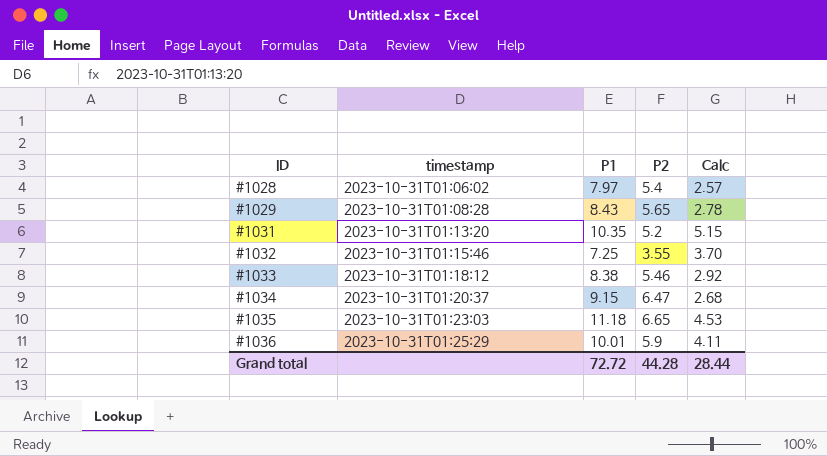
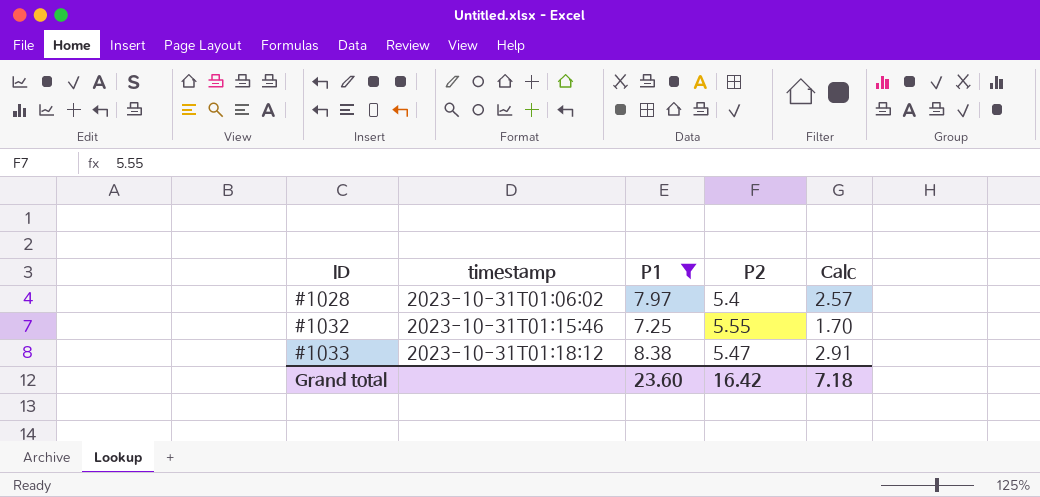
filter: none -> P1 <= 8.38
#1032 | P2: 3.55 -> 5.55
#1032 | Calc: 3.70 -> 1.70
#1033 | P2: 5.46 -> 5.47
#1033 | Calc: 2.92 -> 2.91
Grand total | P1: 72.72 -> 23.60
Grand total | P2: 44.28 -> 16.42
Grand total | Calc: 28.44 -> 7.18

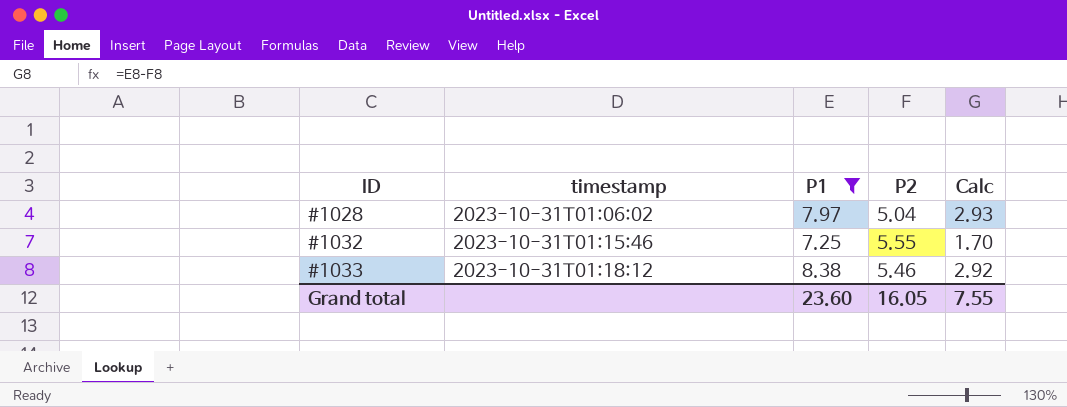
#1028 | P2: 5.4 -> 5.04
#1028 | Calc: 2.57 -> 2.93
#1033 | P2: 5.47 -> 5.46
#1033 | Calc: 2.91 -> 2.92
Grand total | P2: 16.42 -> 16.05
Grand total | Calc: 7.18 -> 7.55

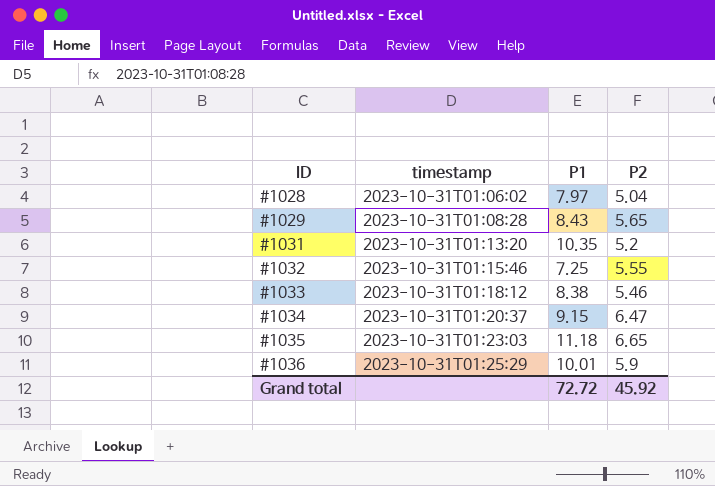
filter: P1 <= 8.38 -> none
column Calc | formula: [P1] - [P2] -> none
Grand total | P1: 23.60 -> 72.72
Grand total | P2: 16.05 -> 45.92

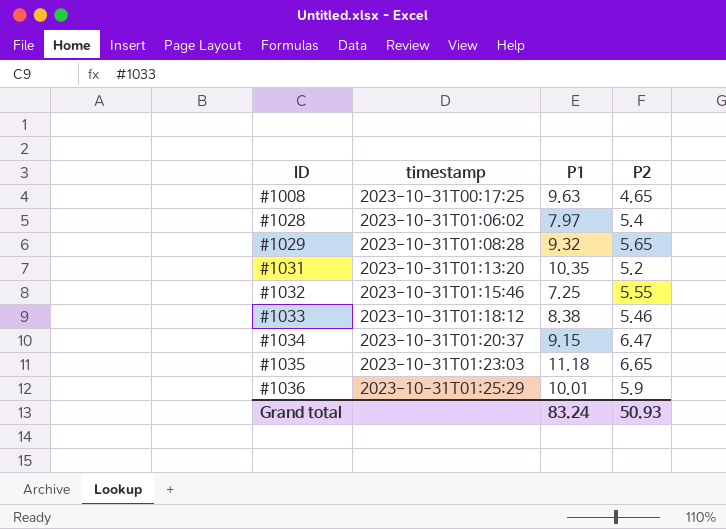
row #1008: none -> 2023-10-31T00:17:25 | 9.63 | 4.65
#1028 | P2: 5.04 -> 5.4
#1029 | P1: 8.43 -> 9.32
Grand total | P1: 72.72 -> 83.24
Grand total | P2: 45.92 -> 50.93

